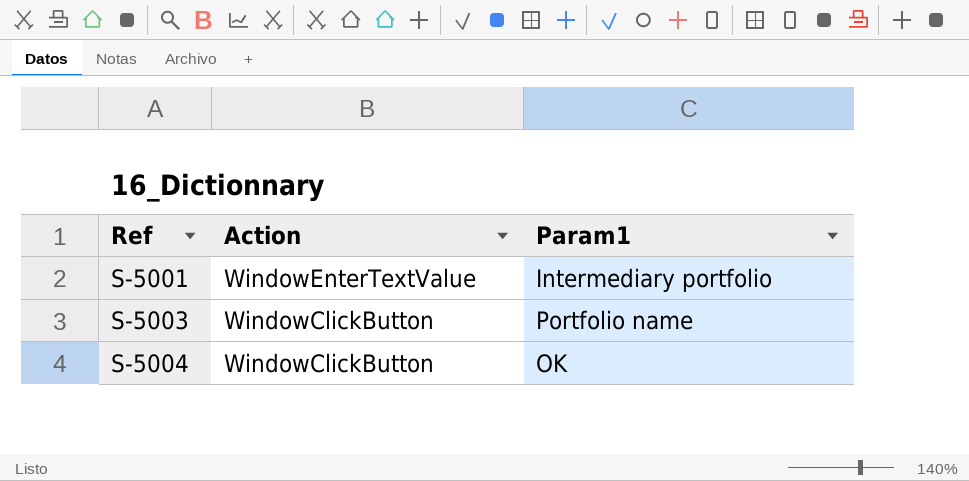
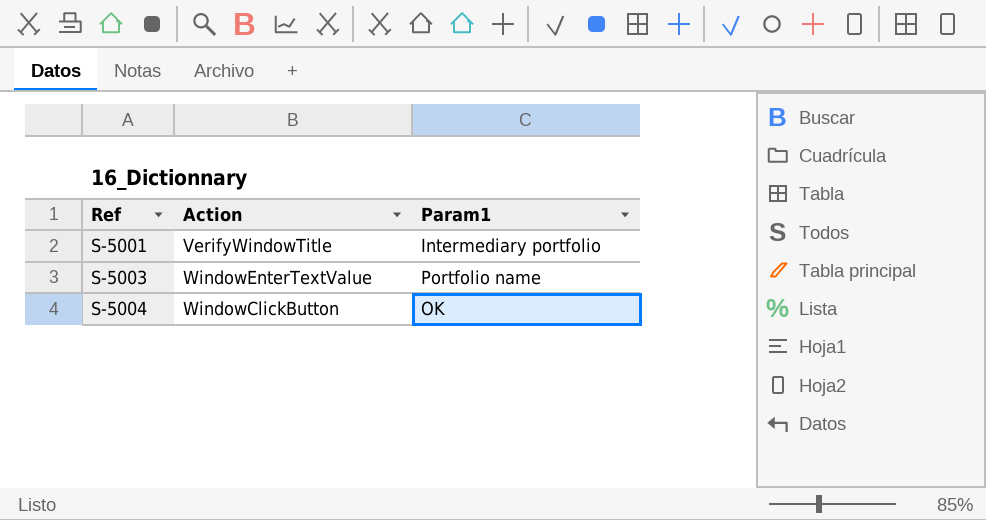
S-5001 | Action: WindowEnterTextValue -> VerifyWindowTitle
S-5003 | Action: WindowClickButton -> WindowEnterTextValue

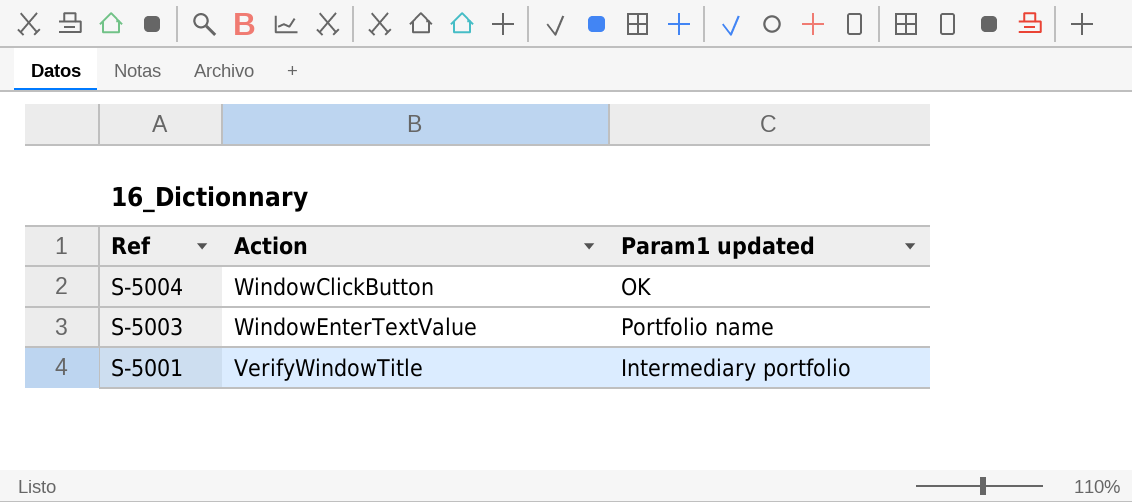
row order: Ref ascending -> Ref descending
column name: Param1 -> Param1 updated

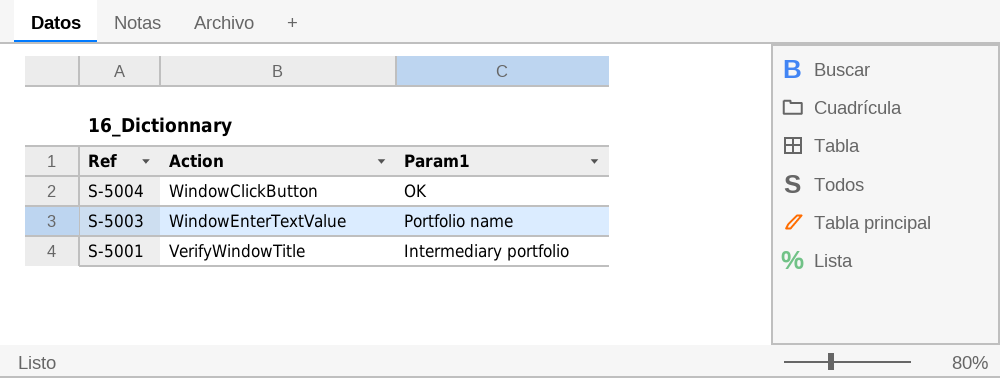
column name: Param1 updated -> Param1

